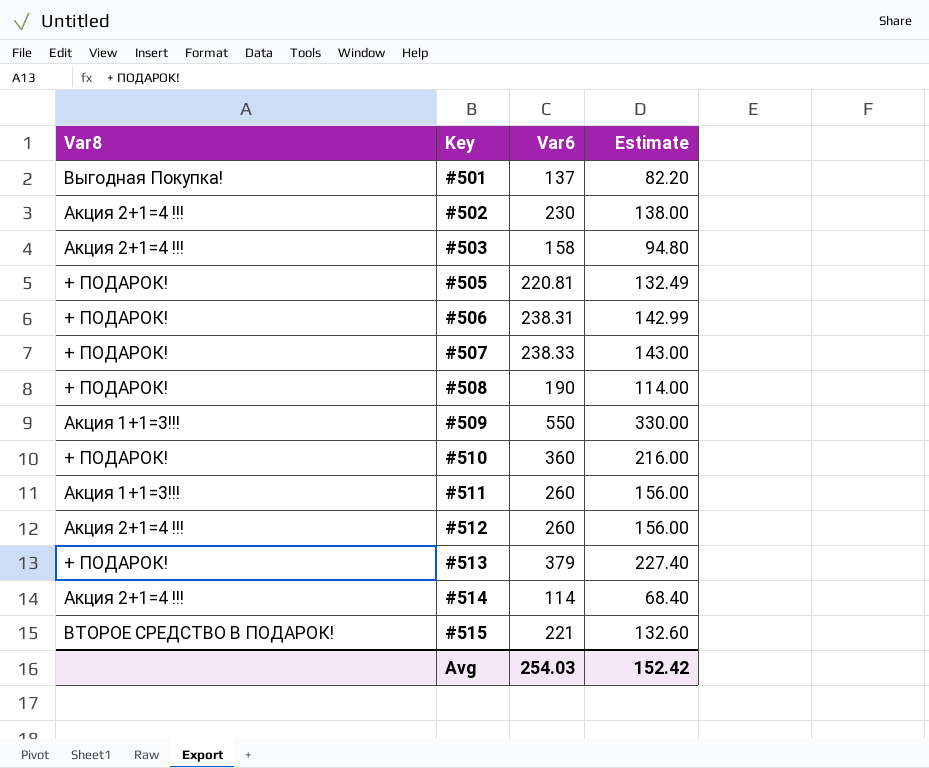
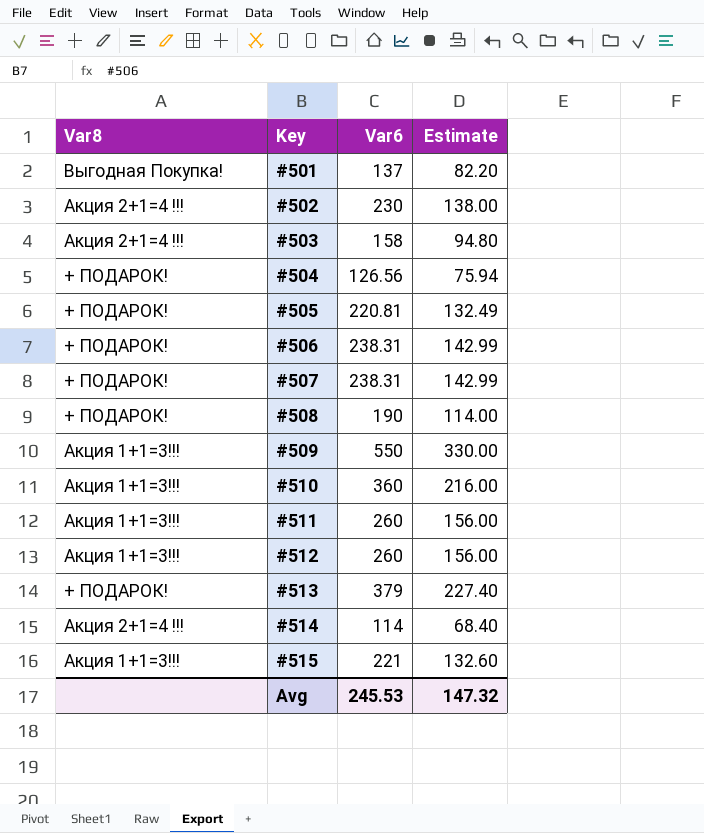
row #504: none -> + ПОДАРОК! | 126.56 | 75.94
#507 | Var6: 238.33 -> 238.31
#507 | Estimate: 143.00 -> 142.99
#510 | Var8: + ПОДАРОК! -> Акция 1+1=3!!!
#512 | Var8: Акция 2+1=4 !!! -> Акция 1+1=3!!!
#515 | Var8: ВТОРОЕ СРЕДСТВО В ПОДАРОК! -> Акция 1+1=3!!!
Avg | Var6: 254.03 -> 245.53
Avg | Estimate: 152.42 -> 147.32

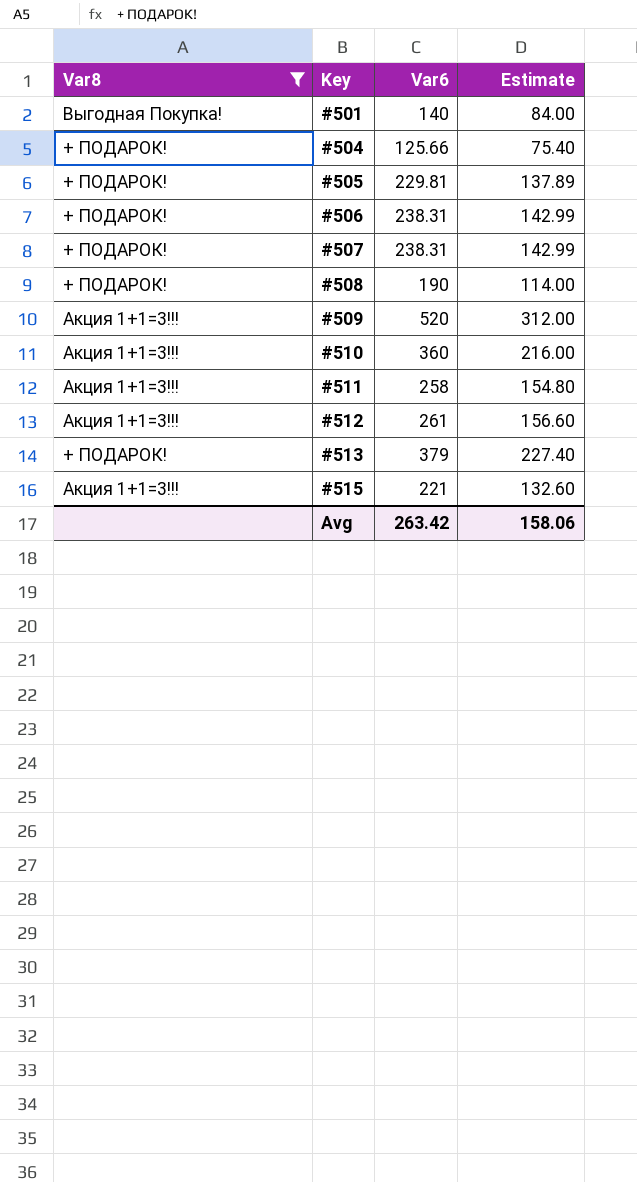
filter: none -> Var8 != Акция 2+1=4 !!!
#501 | Var6: 137 -> 140
#501 | Estimate: 82.20 -> 84.00
#504 | Var6: 126.56 -> 125.66
#504 | Estimate: 75.94 -> 75.40
#505 | Var6: 220.81 -> 229.81
#505 | Estimate: 132.49 -> 137.89
#509 | Var6: 550 -> 520
#509 | Estimate: 330.00 -> 312.00
#511 | Var6: 260 -> 258
#511 | Estimate: 156.00 -> 154.80
#512 | Var6: 260 -> 261
#512 | Estimate: 156.00 -> 156.60
Avg | Var6: 245.53 -> 263.42
Avg | Estimate: 147.32 -> 158.06

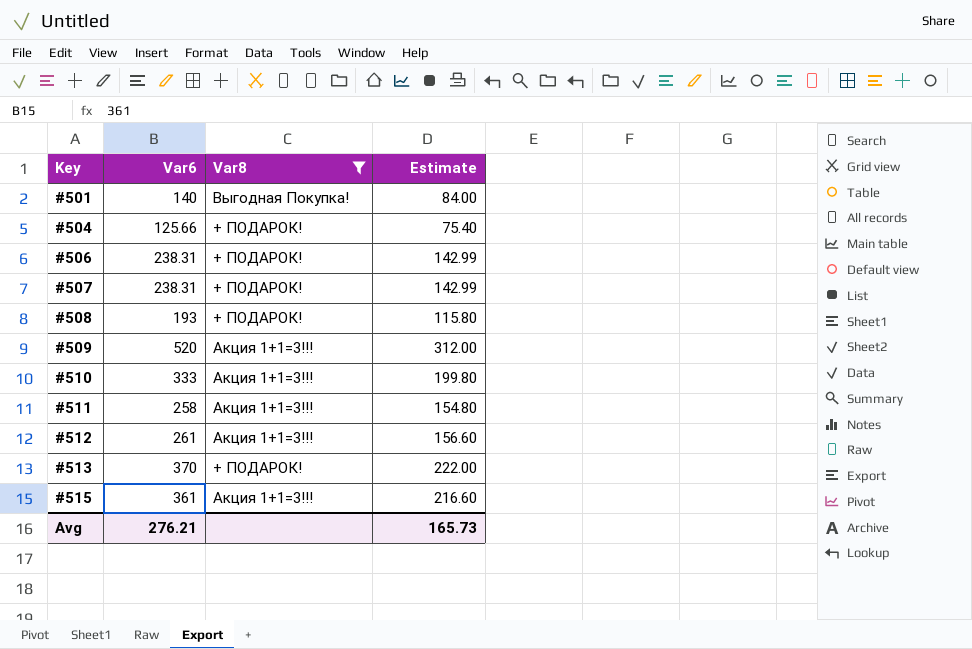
column Var8 | position: 1 -> 3
row #505: + ПОДАРОК! | 229.81 | 137.89 -> none
#508 | Var6: 190 -> 193
#508 | Estimate: 114.00 -> 115.80
#510 | Var6: 360 -> 333
#510 | Estimate: 216.00 -> 199.80
#513 | Var6: 379 -> 370
#513 | Estimate: 227.40 -> 222.00
#515 | Var6: 221 -> 361
#515 | Estimate: 132.60 -> 216.60
Avg | Var6: 263.42 -> 276.21
Avg | Estimate: 158.06 -> 165.73

